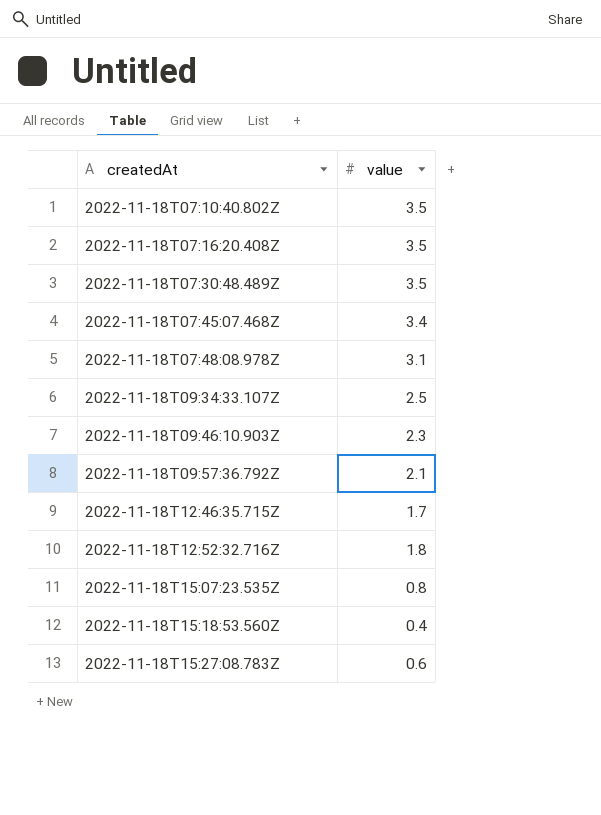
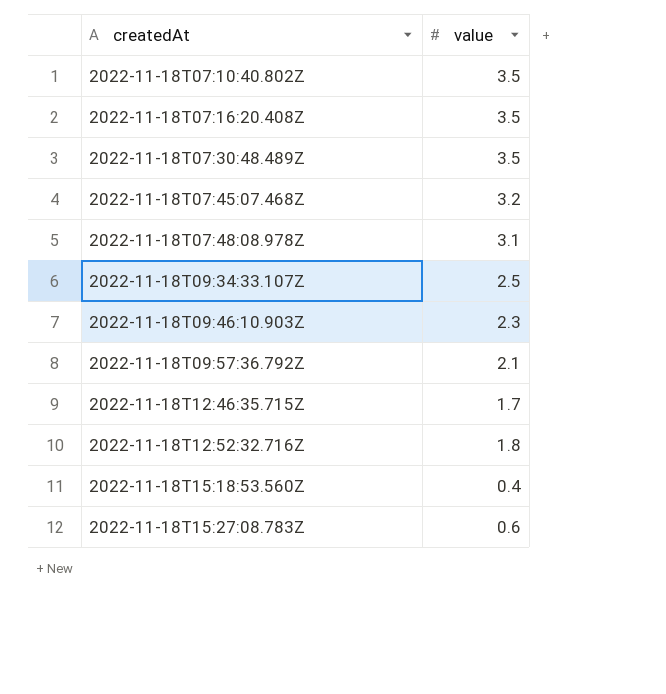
row 2022-11-18T15:07:23.535Z: 0.8 -> none
2022-11-18T07:45:07.468Z | value: 3.4 -> 3.2

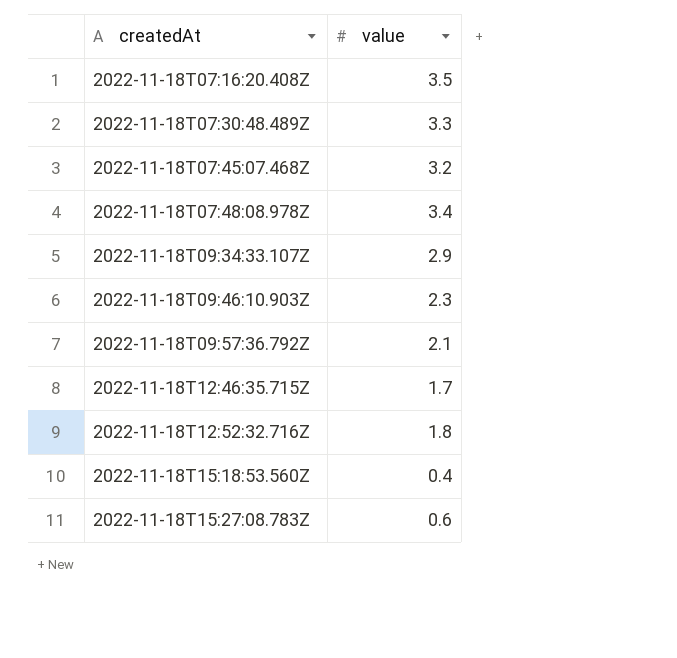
row 2022-11-18T07:10:40.802Z: 3.5 -> none
2022-11-18T07:30:48.489Z | value: 3.5 -> 3.3
2022-11-18T07:48:08.978Z | value: 3.1 -> 3.4
2022-11-18T09:34:33.107Z | value: 2.5 -> 2.9

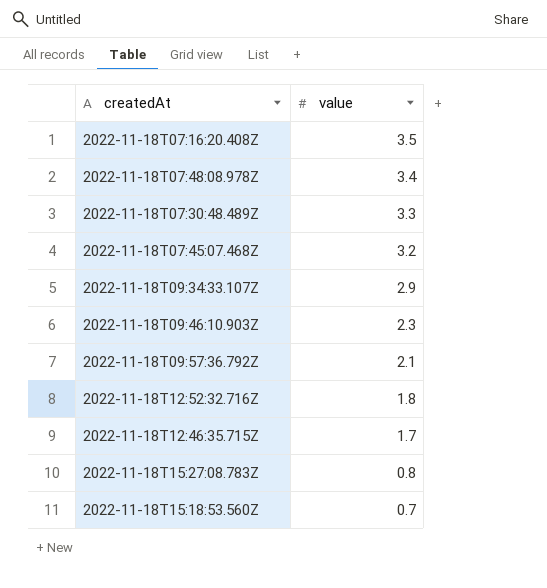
row order: createdAt ascending -> value descending
2022-11-18T15:27:08.783Z | value: 0.6 -> 0.8
2022-11-18T15:18:53.560Z | value: 0.4 -> 0.7

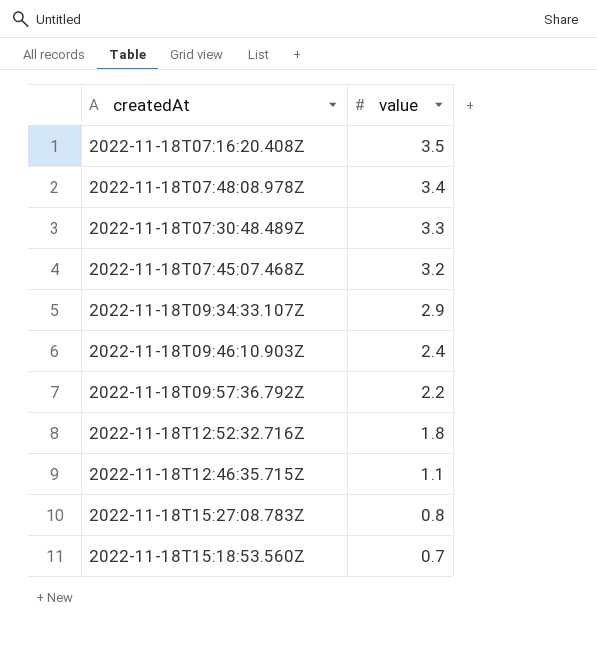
2022-11-18T09:46:10.903Z | value: 2.3 -> 2.4
2022-11-18T09:57:36.792Z | value: 2.1 -> 2.2
2022-11-18T12:46:35.715Z | value: 1.7 -> 1.1

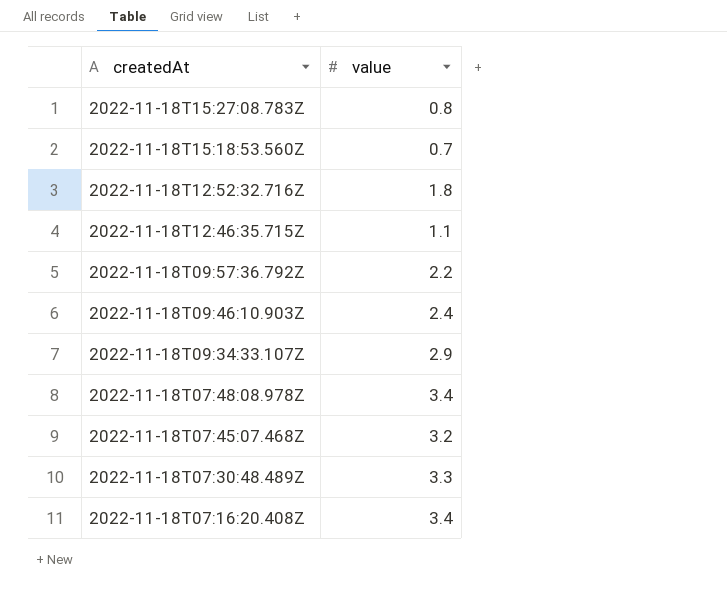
row order: value descending -> createdAt descending
2022-11-18T07:16:20.408Z | value: 3.5 -> 3.4

